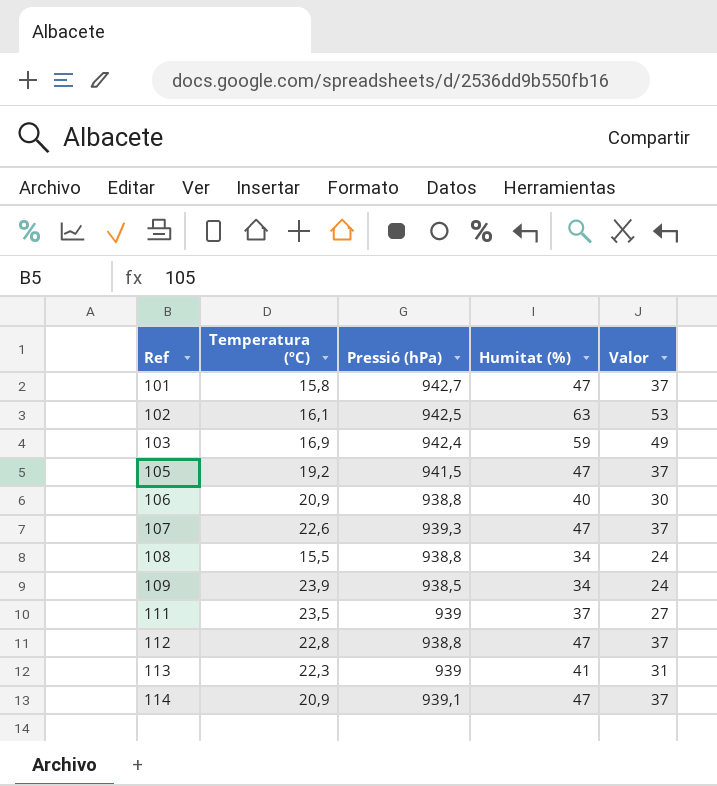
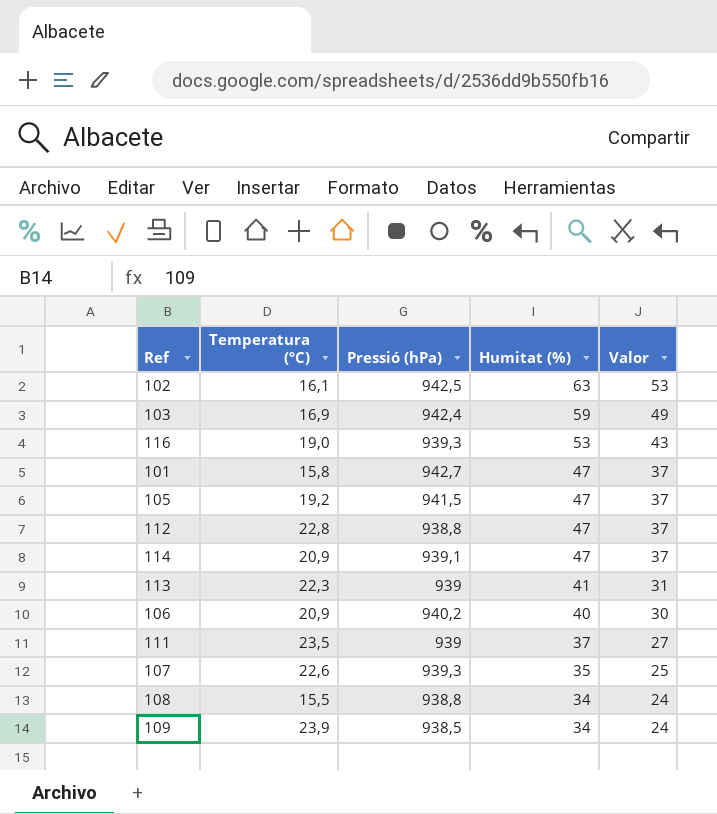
row order: Ref ascending -> Humitat (%) descending
row 116: none -> 19,0 | 939,3 | 53 | 43
106 | Pressió (hPa): 938,8 -> 940,2
107 | Humitat (%): 47 -> 35
107 | Valor: 37 -> 25

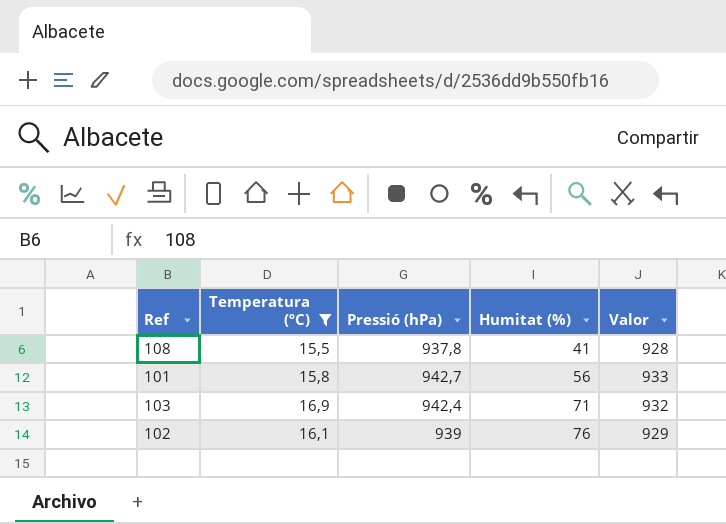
filter: none -> Temperatura (ºC) <= 16,9
row order: Humitat (%) descending -> Humitat (%) ascending
column Valor | formula: [Humitat (%)] - 10 -> [Pressió (hPa)] - 10
108 | Pressió (hPa): 938,8 -> 937,8
108 | Humitat (%): 34 -> 41
101 | Humitat (%): 47 -> 56
103 | Humitat (%): 59 -> 71
102 | Pressió (hPa): 942,5 -> 939
102 | Humitat (%): 63 -> 76

